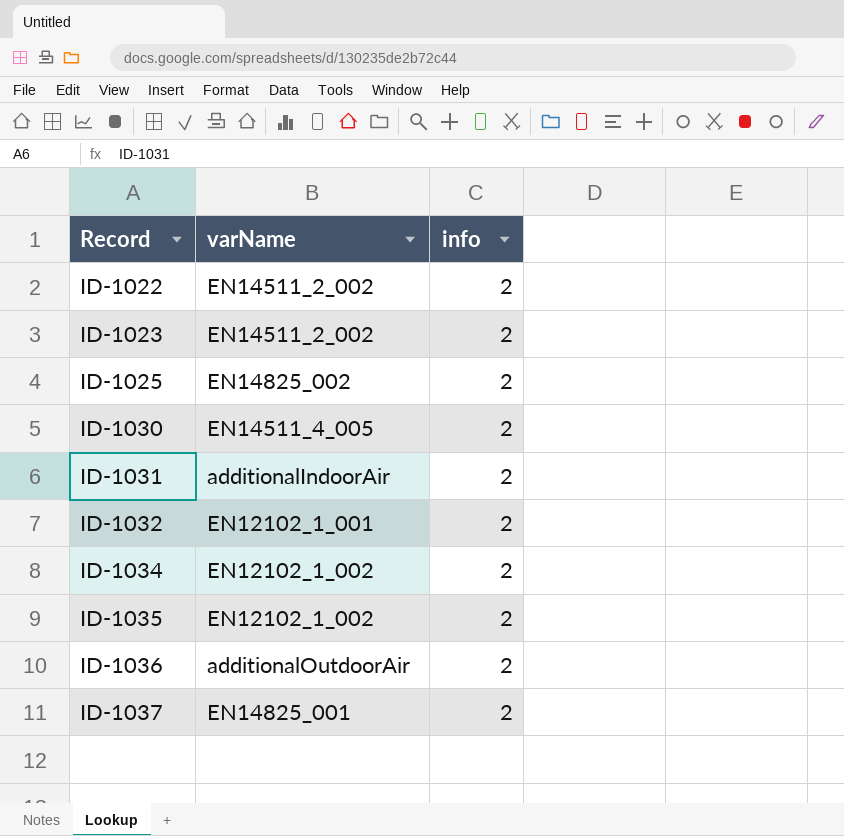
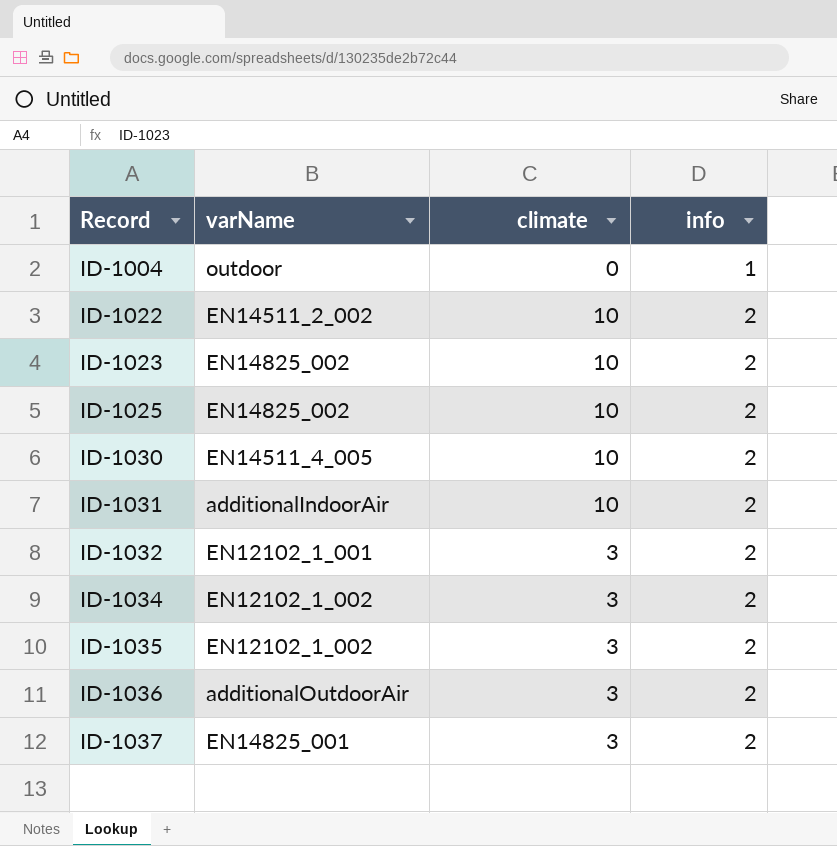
column climate | position: none -> 3
row ID-1004: none -> outdoor | 0 | 1
ID-1023 | varName: EN14511_2_002 -> EN14825_002

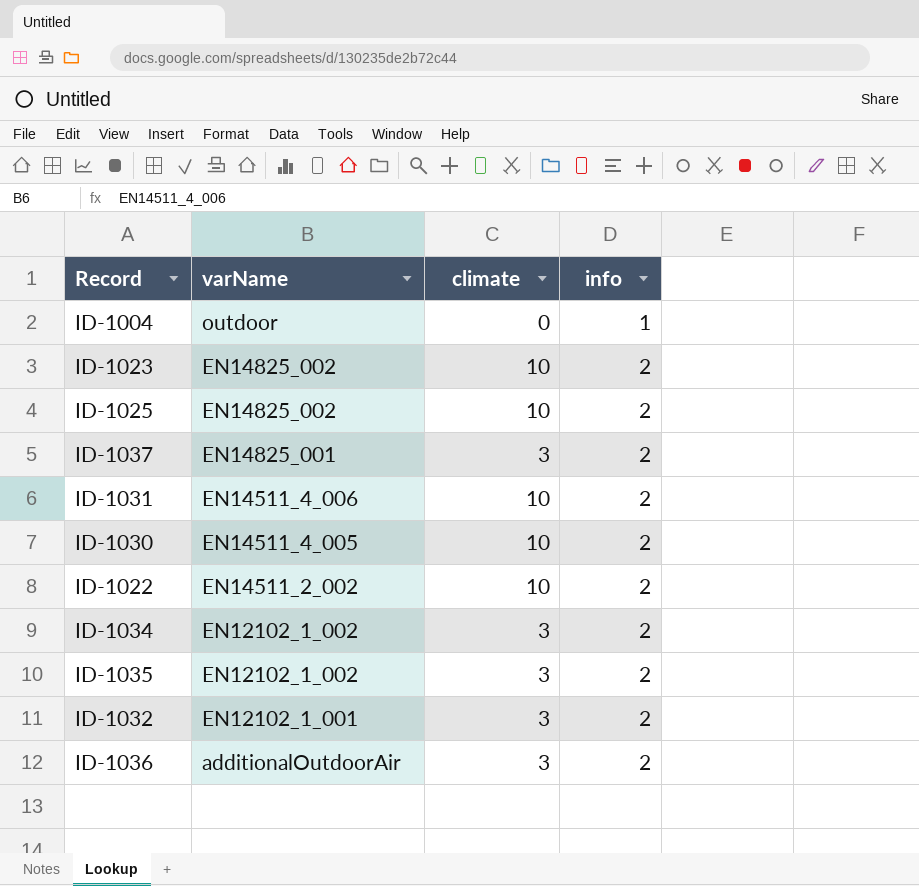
row order: Record ascending -> varName descending
ID-1031 | varName: additionalIndoorAir -> EN14511_4_006

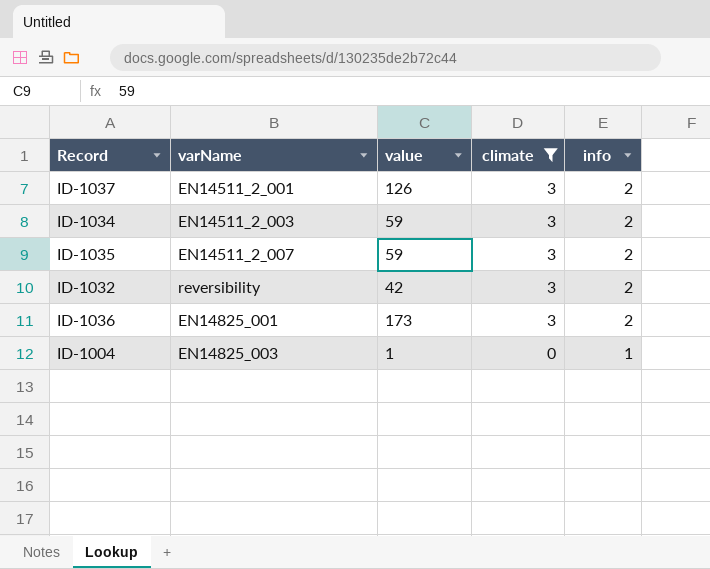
filter: none -> climate != 10
row order: varName descending -> climate descending
column value | position: none -> 3
ID-1037 | varName: EN14825_001 -> EN14511_2_001
ID-1034 | varName: EN12102_1_002 -> EN14511_2_003
ID-1035 | varName: EN12102_1_002 -> EN14511_2_007
ID-1032 | varName: EN12102_1_001 -> reversibility
ID-1036 | varName: additionalOutdoorAir -> EN14825_001
ID-1004 | varName: outdoor -> EN14825_003

